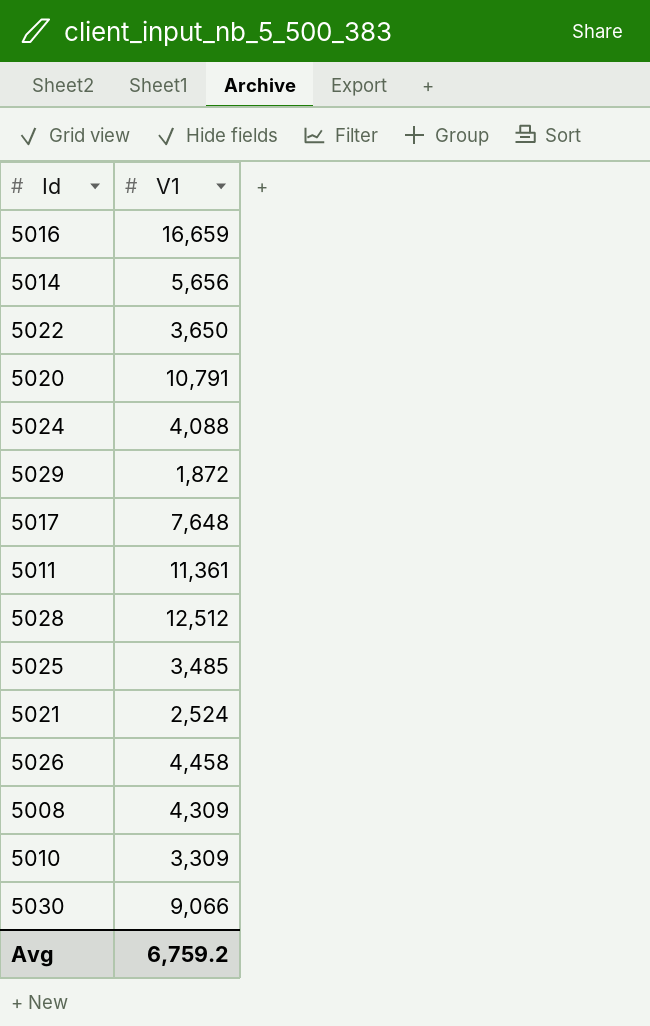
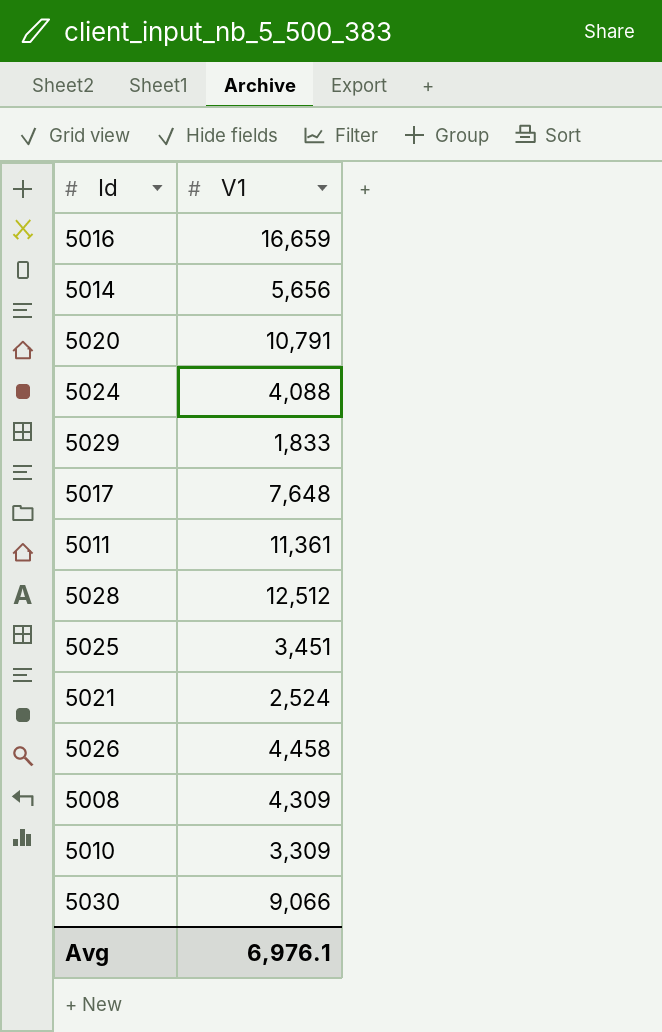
row 5022: 3,650 -> none
5029 | V1: 1,872 -> 1,833
5025 | V1: 3,485 -> 3,451
Avg | V1: 6,759.2 -> 6,976.1

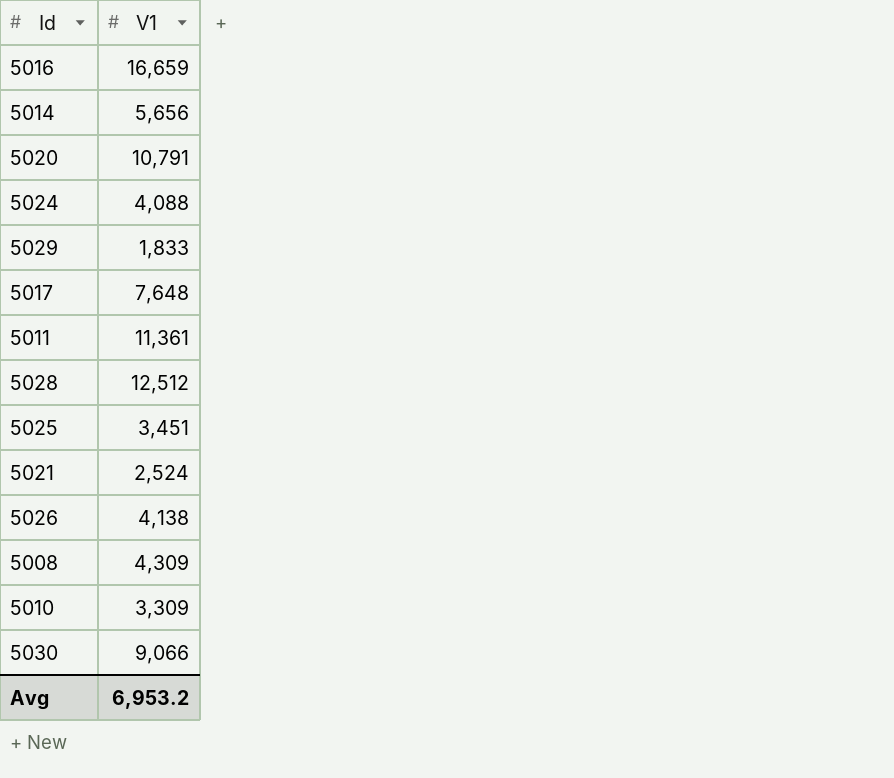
5026 | V1: 4,458 -> 4,138
Avg | V1: 6,976.1 -> 6,953.2

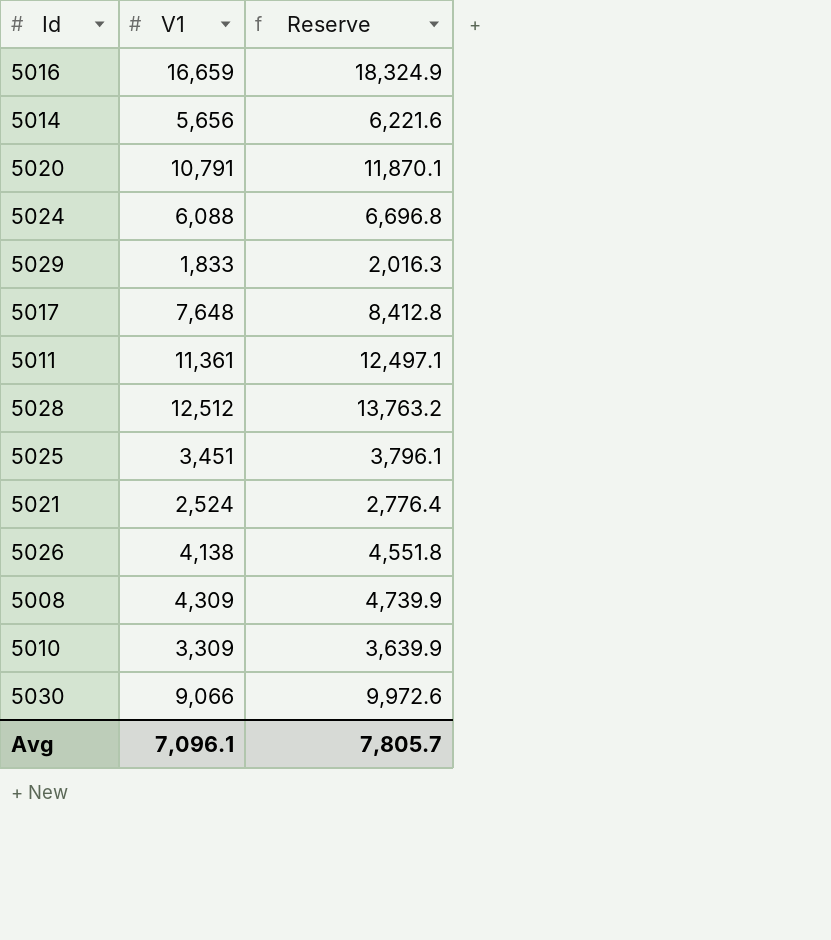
column Reserve | formula: none -> [V1] * 1.1
5024 | V1: 4,088 -> 6,088
Avg | V1: 6,953.2 -> 7,096.1

